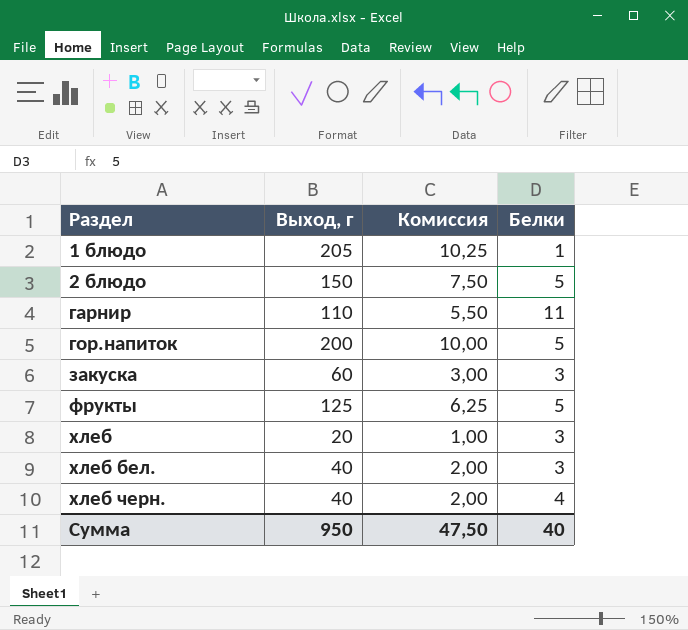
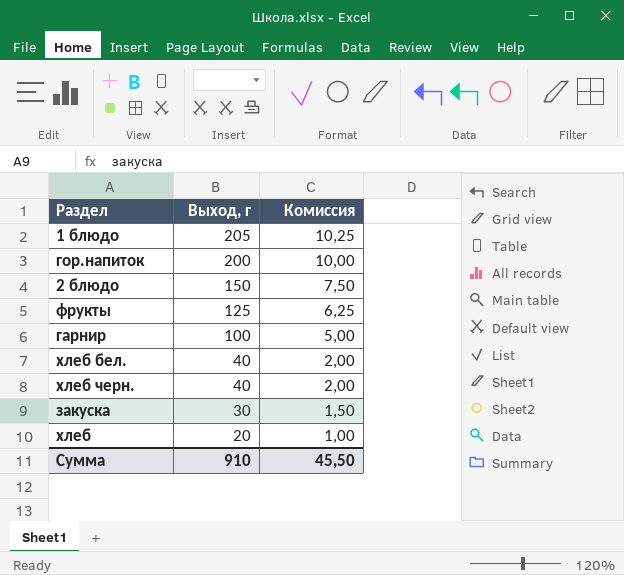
row order: Раздел ascending -> Выход, г descending
column Белки | position: 4 -> none
гарнир | Выход, г: 110 -> 100
гарнир | Комиссия: 5,50 -> 5,00
закуска | Выход, г: 60 -> 30
закуска | Комиссия: 3,00 -> 1,50
Сумма | Выход, г: 950 -> 910
Сумма | Комиссия: 47,50 -> 45,50

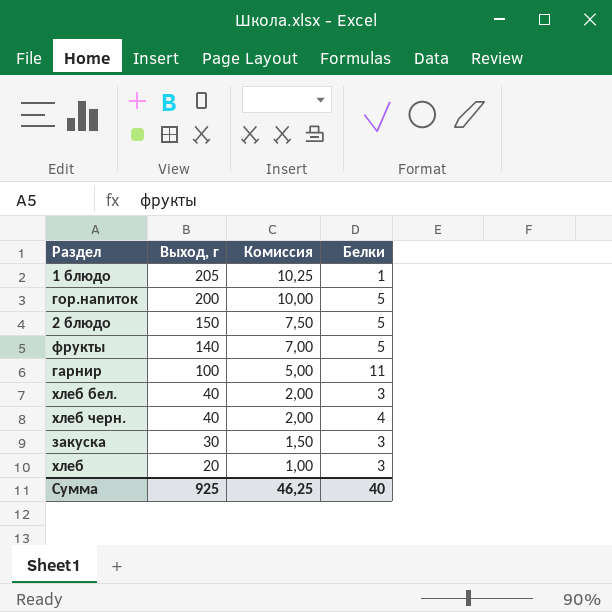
column Белки | position: none -> 4
фрукты | Выход, г: 125 -> 140
фрукты | Комиссия: 6,25 -> 7,00
Сумма | Выход, г: 910 -> 925
Сумма | Комиссия: 45,50 -> 46,25

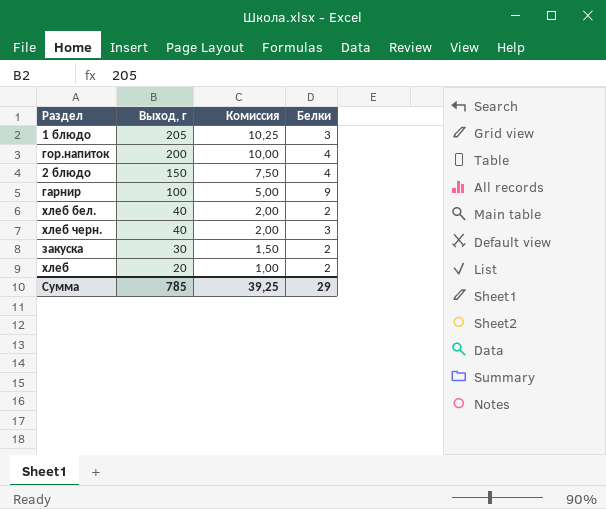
row фрукты: 140 | 7,00 | 5 -> none
1 блюдо | Белки: 1 -> 3
гор.напиток | Белки: 5 -> 4
2 блюдо | Белки: 5 -> 4
гарнир | Белки: 11 -> 9
хлеб бел. | Белки: 3 -> 2
хлеб черн. | Белки: 4 -> 3
закуска | Белки: 3 -> 2
хлеб | Белки: 3 -> 2
Сумма | Выход, г: 925 -> 785
Сумма | Комиссия: 46,25 -> 39,25
Сумма | Белки: 40 -> 29

